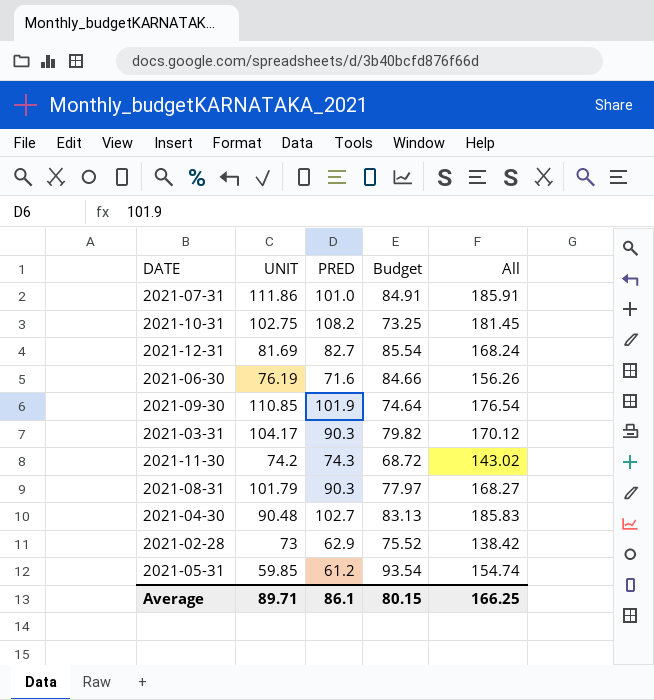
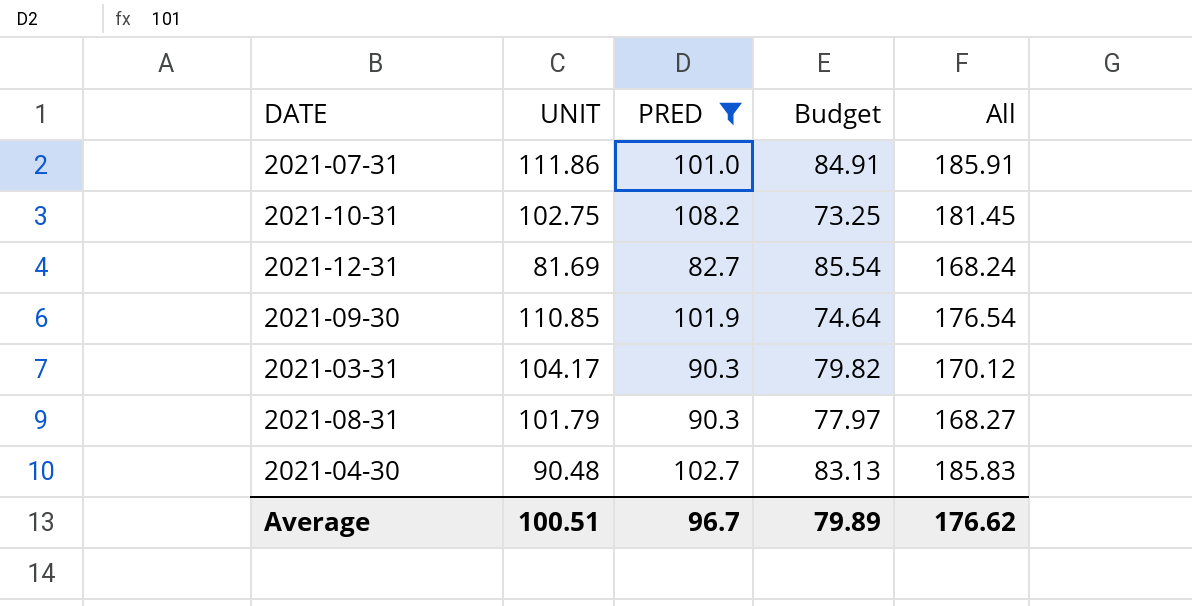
filter: none -> PRED >= 82.7
Average | UNIT: 89.71 -> 100.51
Average | PRED: 86.1 -> 96.7
Average | Budget: 80.15 -> 79.89
Average | All: 166.25 -> 176.62

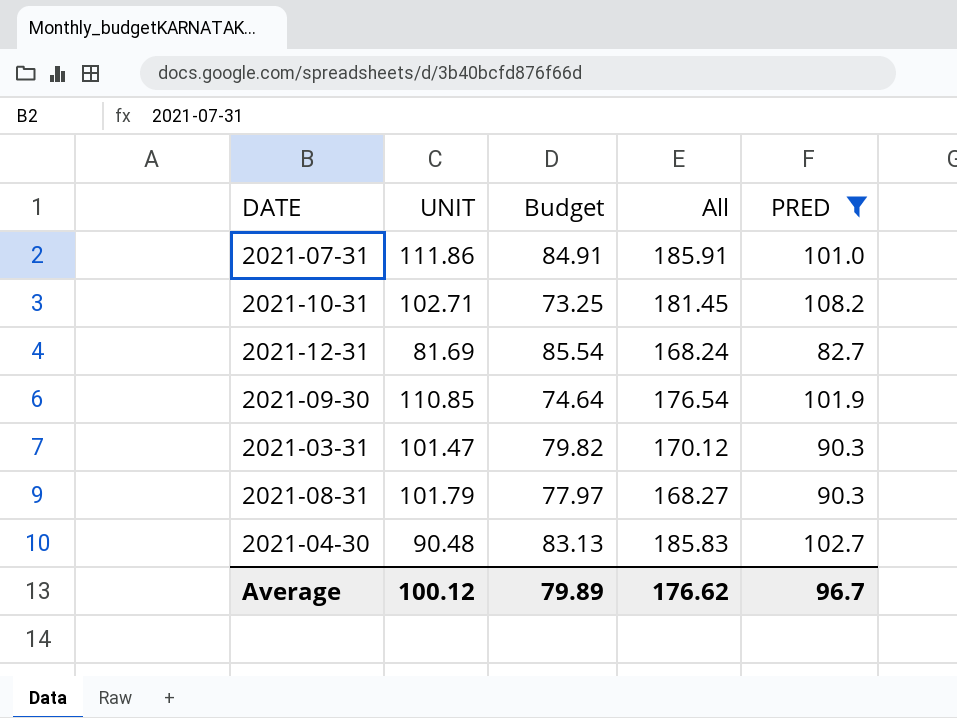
column PRED | position: 3 -> 5
2021-10-31 | UNIT: 102.75 -> 102.71
2021-03-31 | UNIT: 104.17 -> 101.47
Average | UNIT: 100.51 -> 100.12

